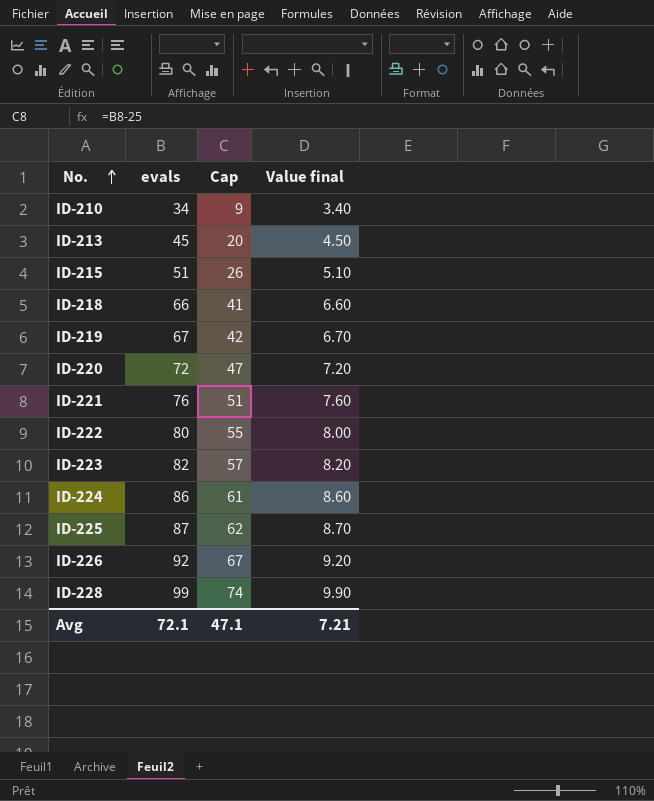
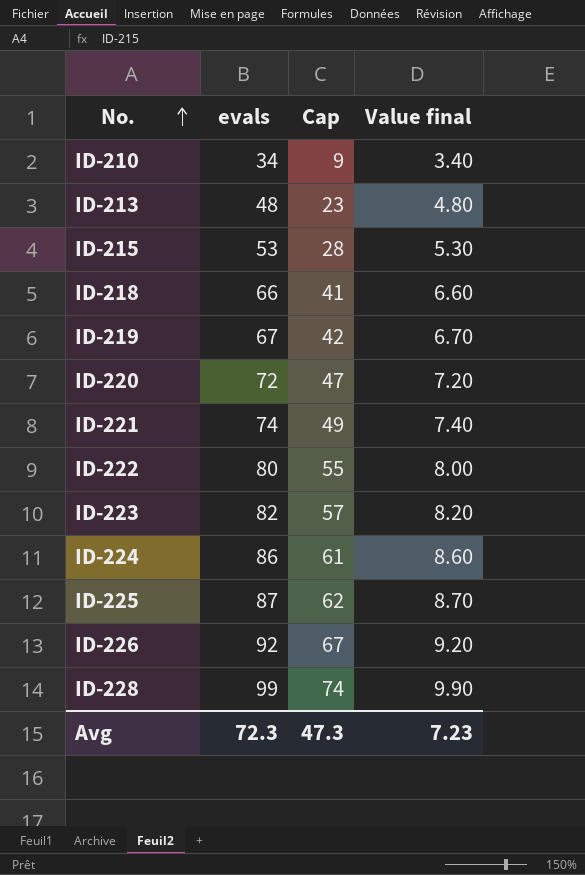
ID-213 | evals: 45 -> 48
ID-213 | Cap: 20 -> 23
ID-213 | Value final: 4.50 -> 4.80
ID-215 | evals: 51 -> 53
ID-215 | Cap: 26 -> 28
ID-215 | Value final: 5.10 -> 5.30
ID-221 | evals: 76 -> 74
ID-221 | Cap: 51 -> 49
ID-221 | Value final: 7.60 -> 7.40
Avg | evals: 72.1 -> 72.3
Avg | Cap: 47.1 -> 47.3
Avg | Value final: 7.21 -> 7.23

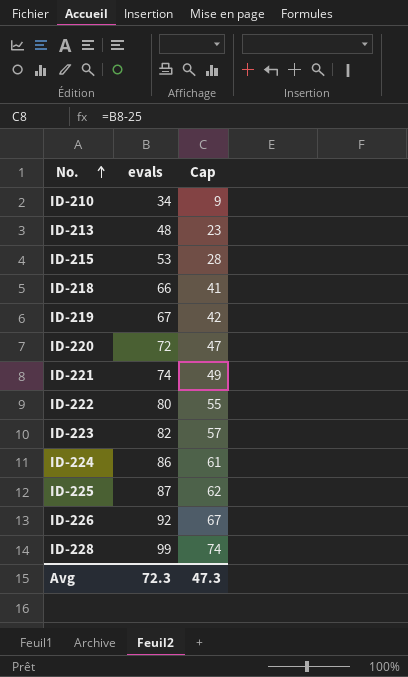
column Value final | formula: [evals] * 0.1 -> none

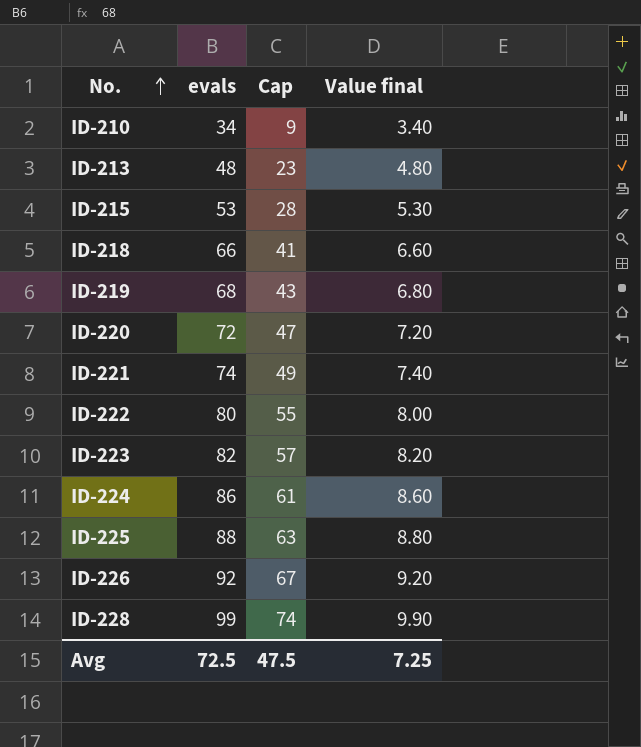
column Value final | formula: none -> [evals] * 0.1
ID-219 | evals: 67 -> 68
ID-219 | Cap: 42 -> 43
ID-225 | evals: 87 -> 88
ID-225 | Cap: 62 -> 63
Avg | evals: 72.3 -> 72.5
Avg | Cap: 47.3 -> 47.5

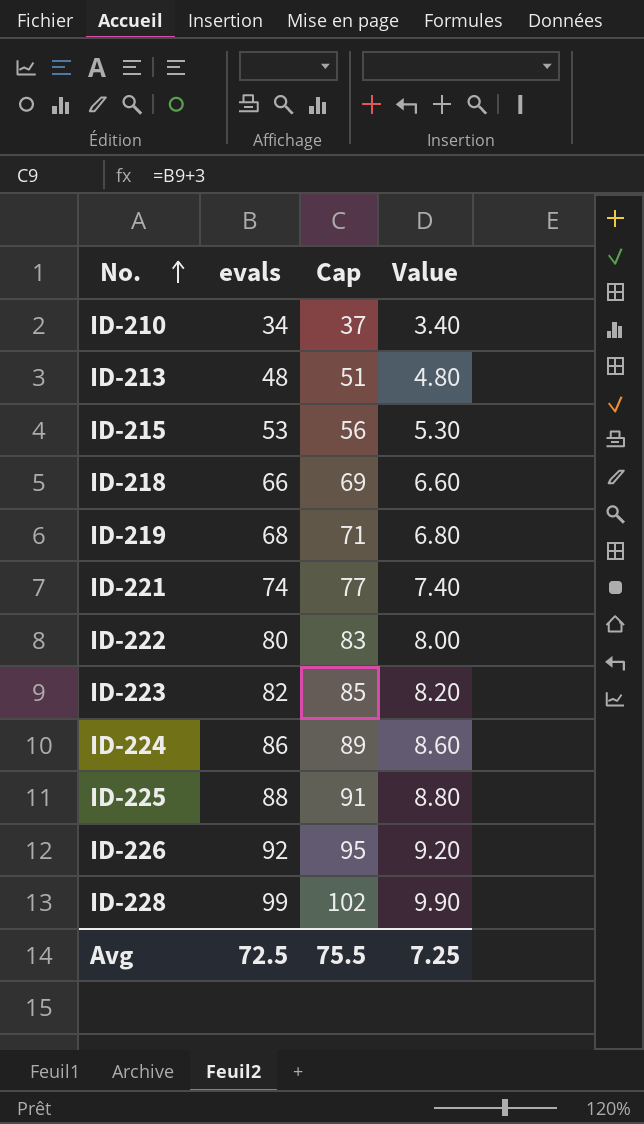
column Cap | formula: [evals] - 25 -> [evals] + 3
column name: Value final -> Value
row ID-220: 72 | 47 | 7.20 -> none
Avg | Cap: 47.5 -> 75.5

